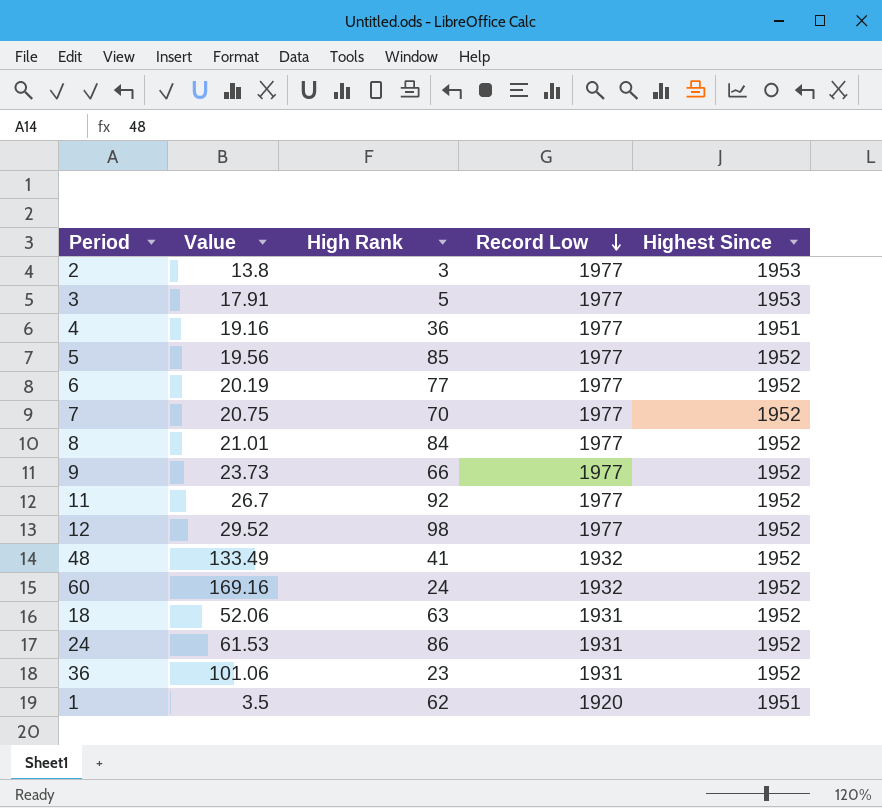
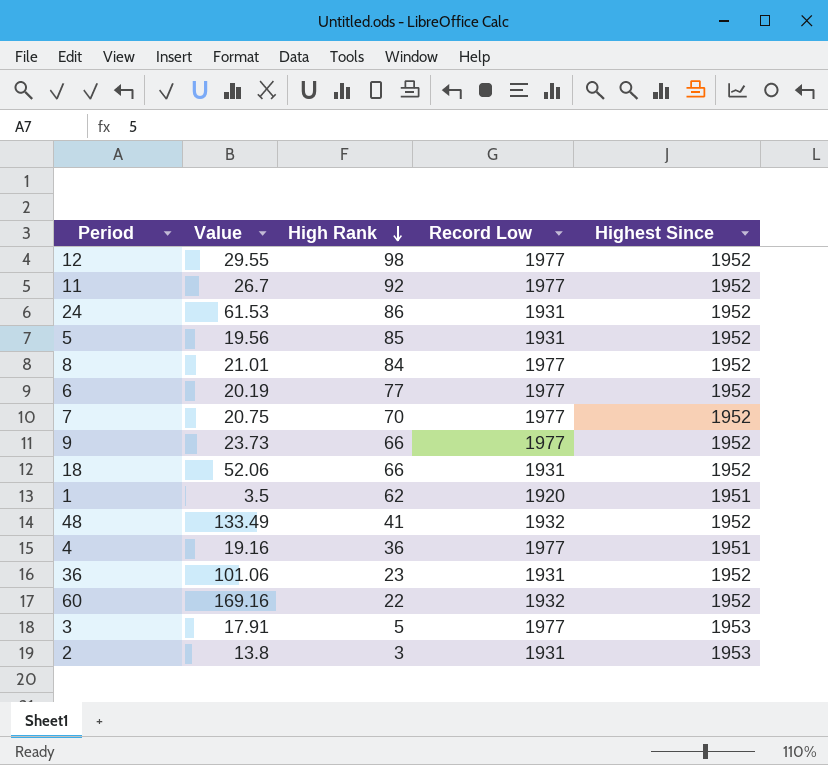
row order: Record Low descending -> High Rank descending
12 | Value: 29.52 -> 29.55
5 | Record Low: 1977 -> 1931
18 | High Rank: 63 -> 66
60 | High Rank: 24 -> 22
2 | Record Low: 1977 -> 1931

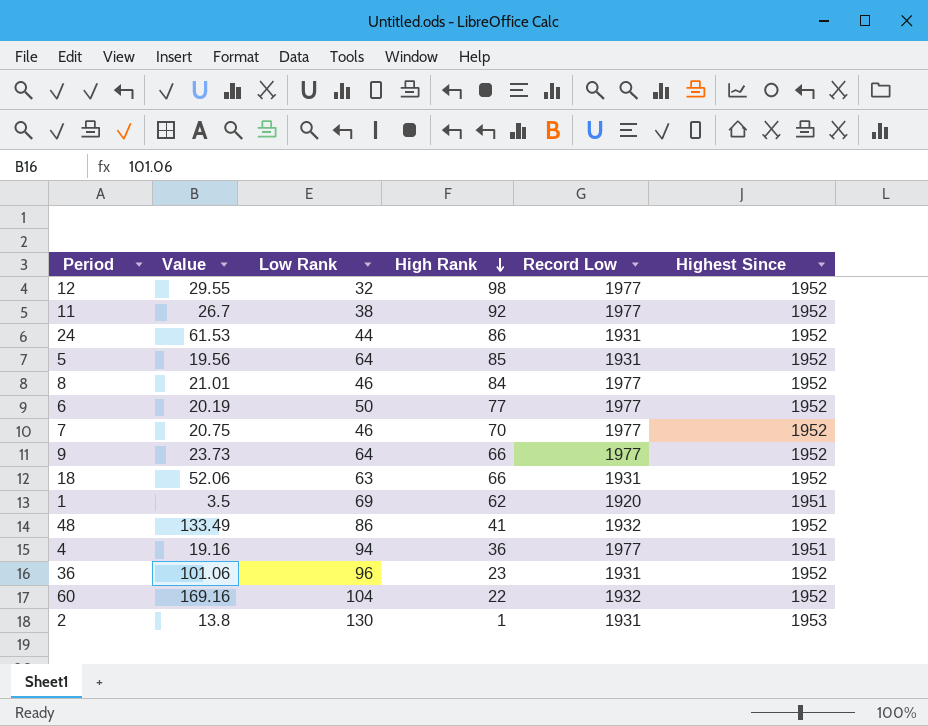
column Low Rank | position: none -> 3
row 3: 17.91 | 5 | 1977 | 1953 -> none
2 | High Rank: 3 -> 1

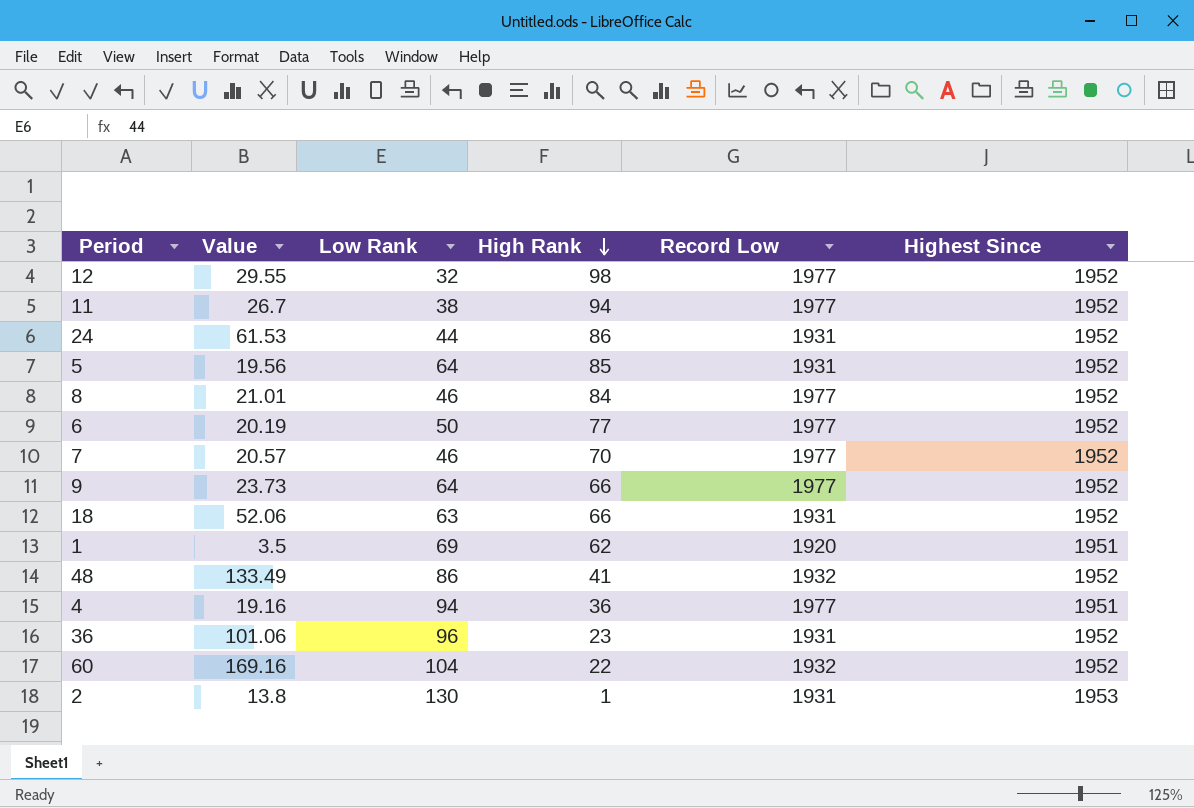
11 | High Rank: 92 -> 94
7 | Value: 20.75 -> 20.57

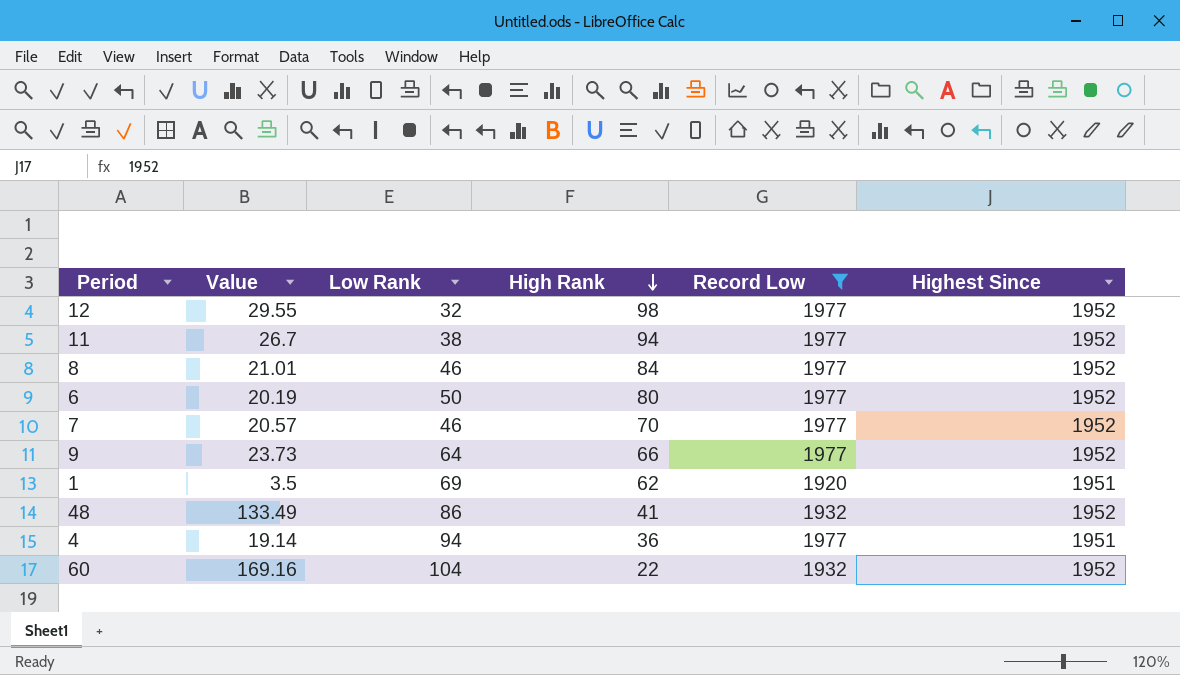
filter: none -> Record Low != 1931
6 | High Rank: 77 -> 80
4 | Value: 19.16 -> 19.14

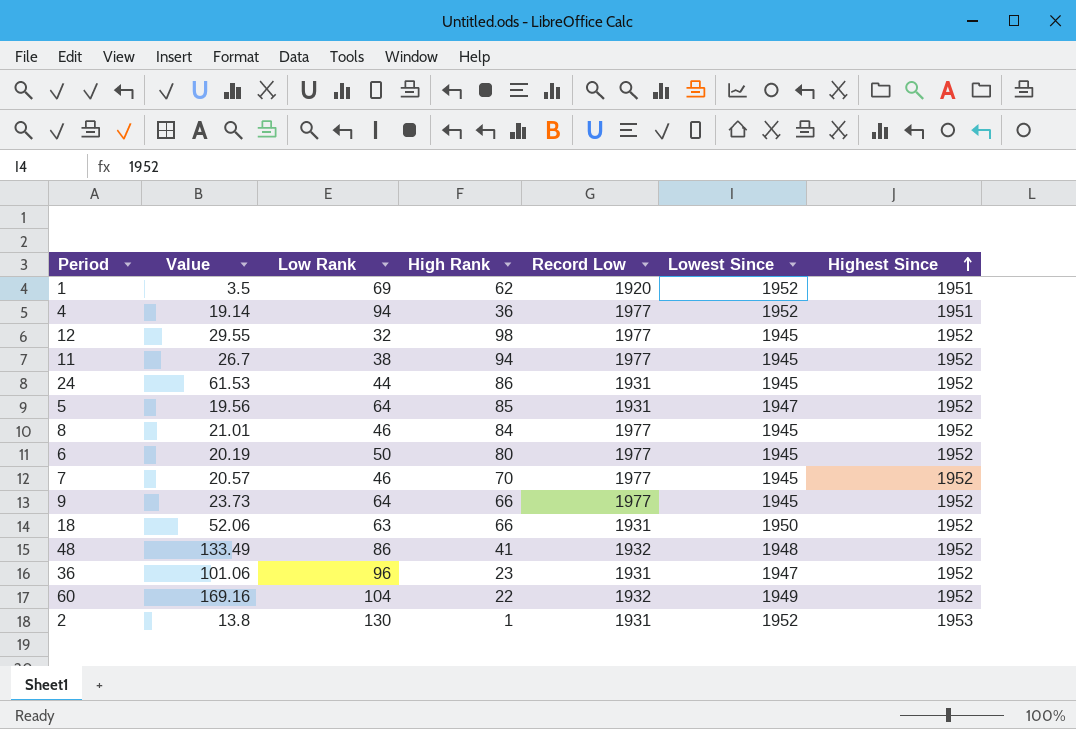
filter: Record Low != 1931 -> none
row order: High Rank descending -> Highest Since ascending
column Lowest Since | position: none -> 6

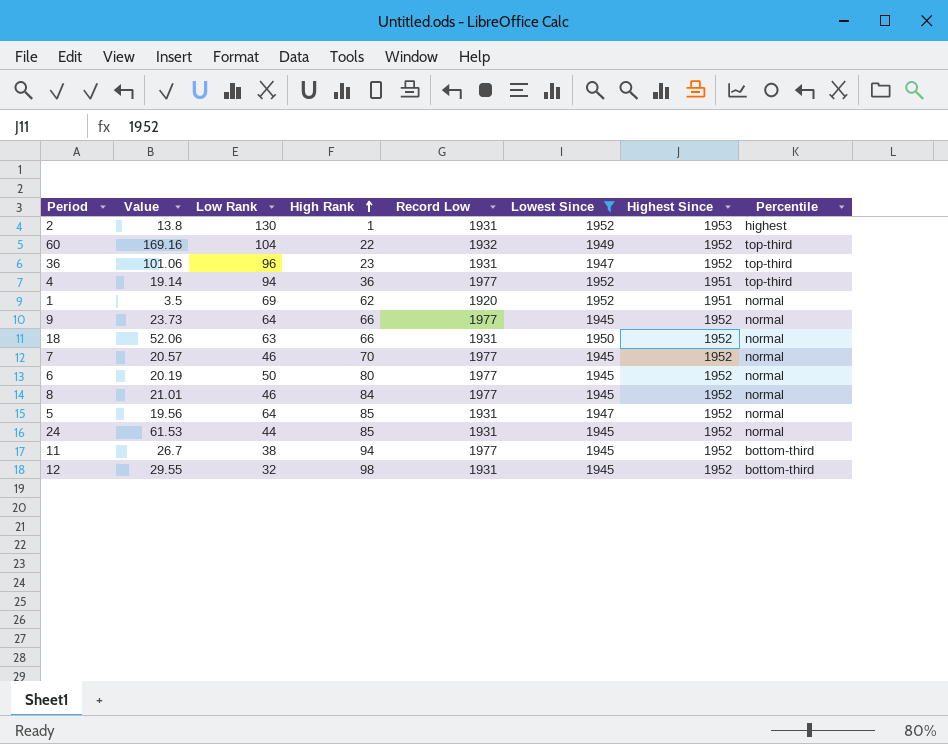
filter: none -> Lowest Since != 1948
row order: Highest Since ascending -> High Rank ascending
column Percentile | position: none -> 8
24 | High Rank: 86 -> 85
12 | Record Low: 1977 -> 1931

